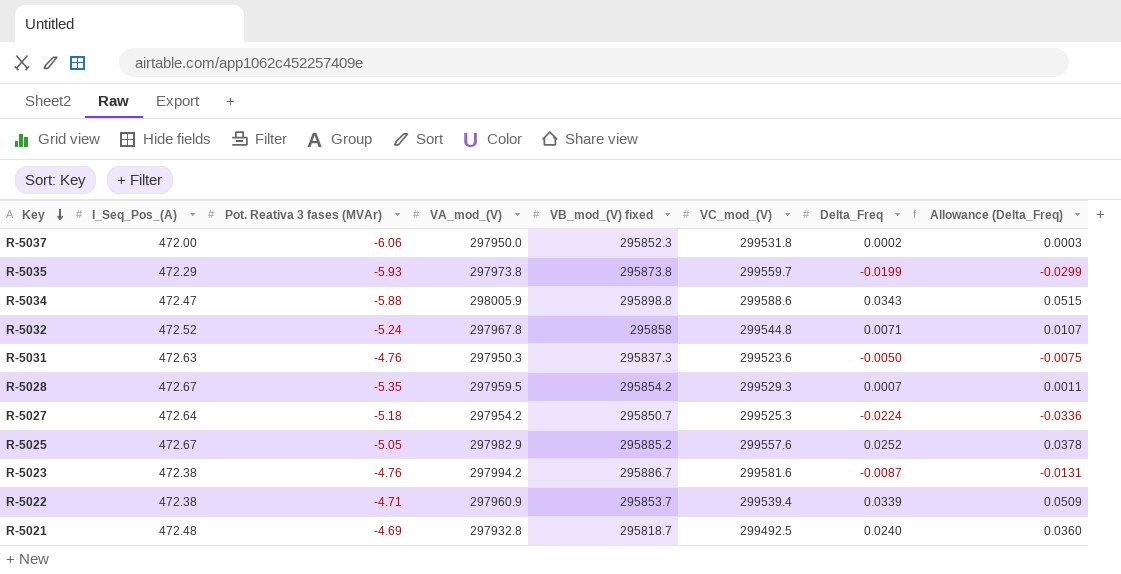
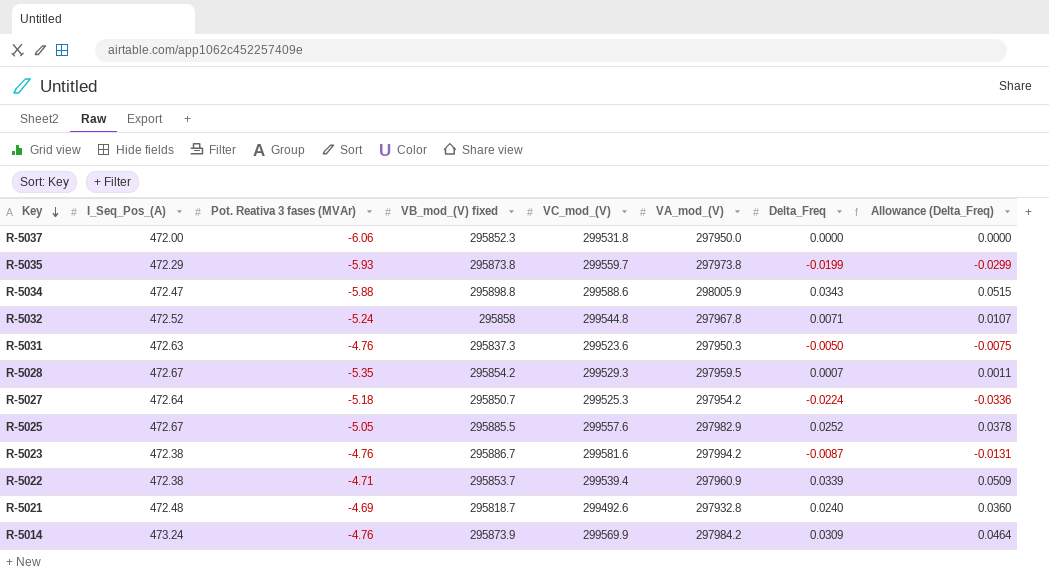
column VA_mod_(V) | position: 4 -> 6
R-5037 | Delta_Freq: 0.0002 -> 0.0000
R-5037 | Allowance (Delta_Freq): 0.0003 -> 0.0000
R-5025 | VB_mod_(V) fixed: 295885.2 -> 295885.5
R-5021 | VC_mod_(V): 299492.5 -> 299492.6
row R-5014: none -> 473.24 | -4.76 | 295873.9 | 299569.9 | 297984.2 | 0.0309 | 0.0464

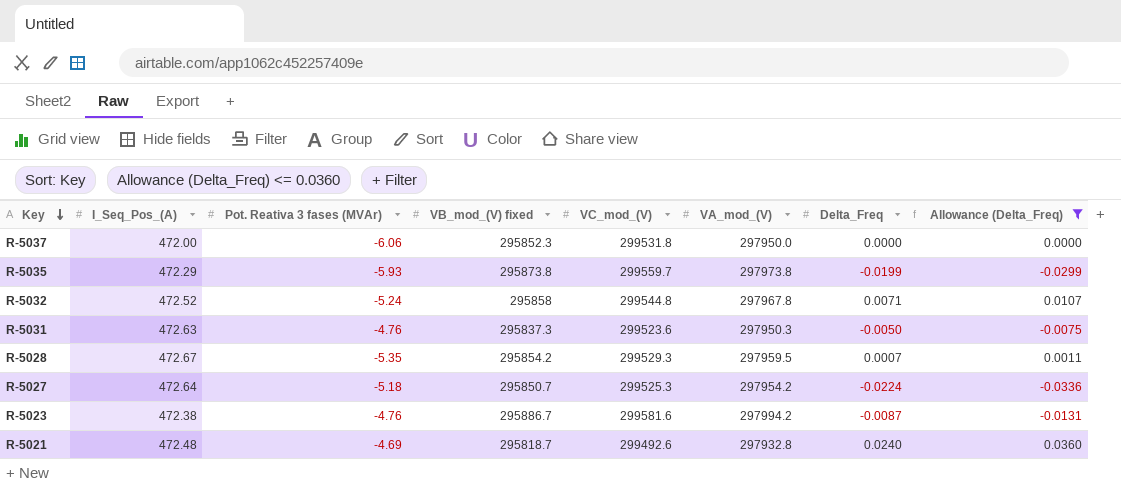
filter: none -> Allowance (Delta_Freq) <= 0.0360

